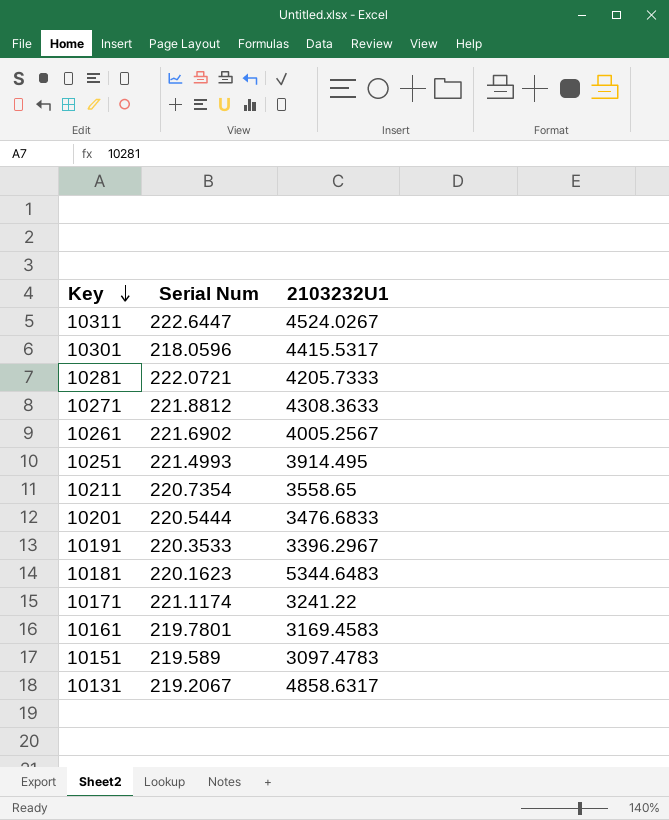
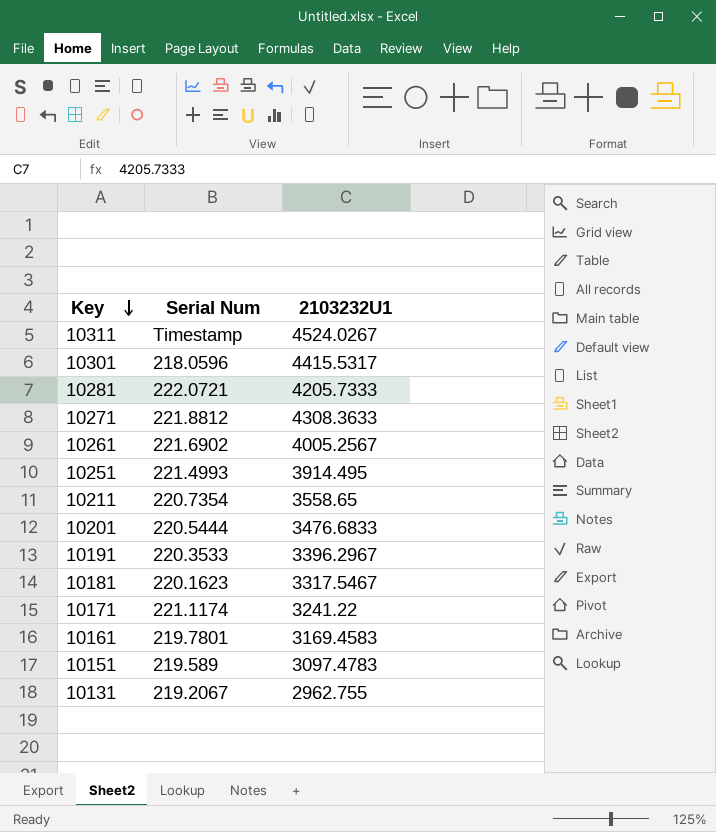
10311 | Serial Num: 222.6447 -> Timestamp
10181 | 2103232U1: 5344.6483 -> 3317.5467
10131 | 2103232U1: 4858.6317 -> 2962.755

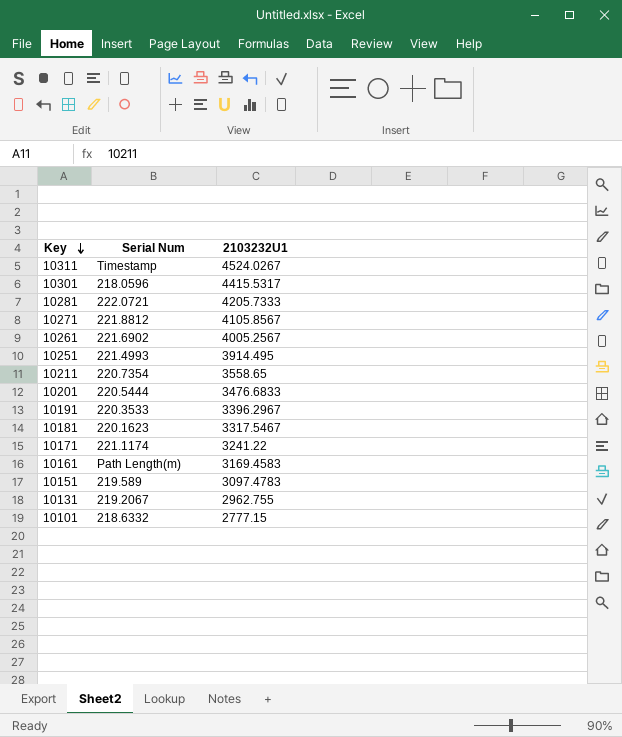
10271 | 2103232U1: 4308.3633 -> 4105.8567
10161 | Serial Num: 219.7801 -> Path Length(m)
row 10101: none -> 218.6332 | 2777.15

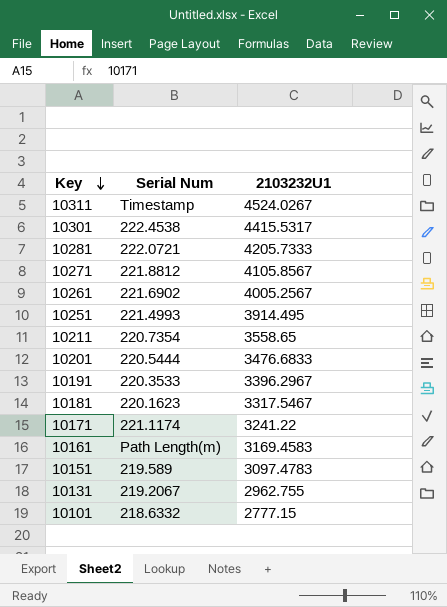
10301 | Serial Num: 218.0596 -> 222.4538

